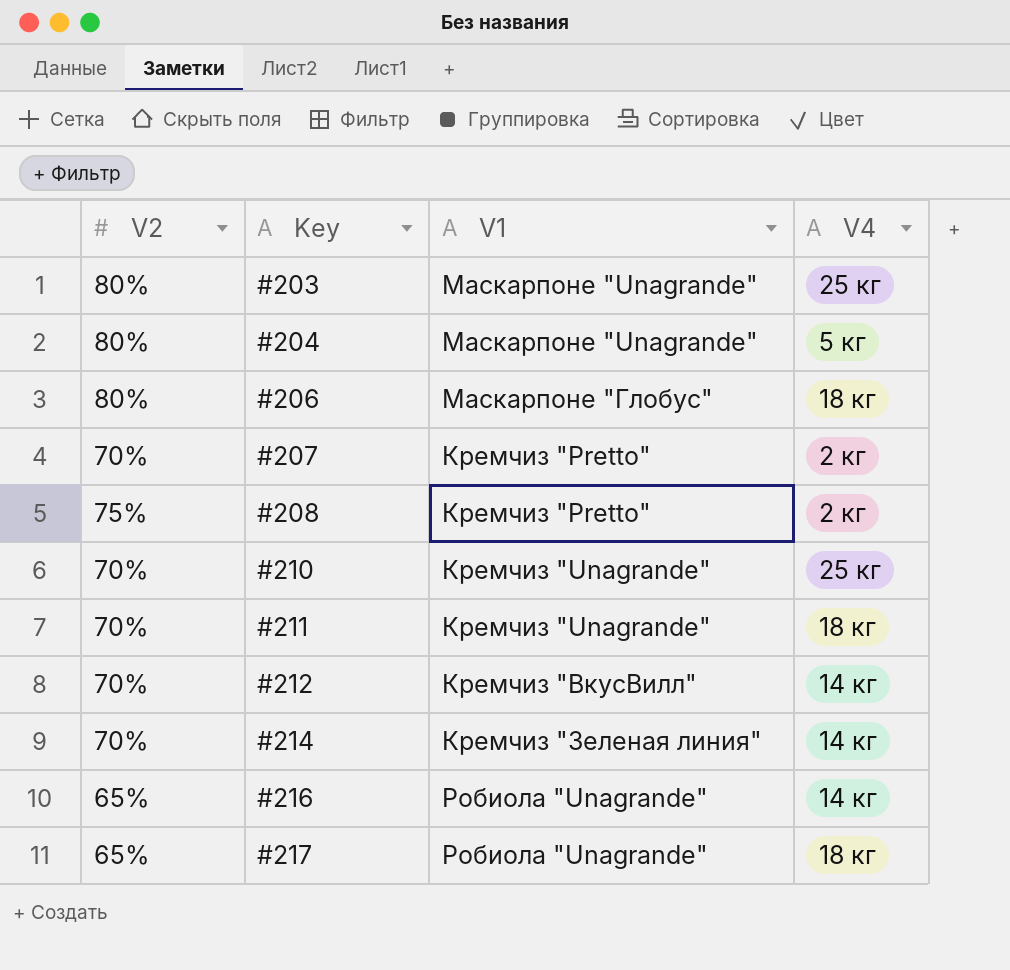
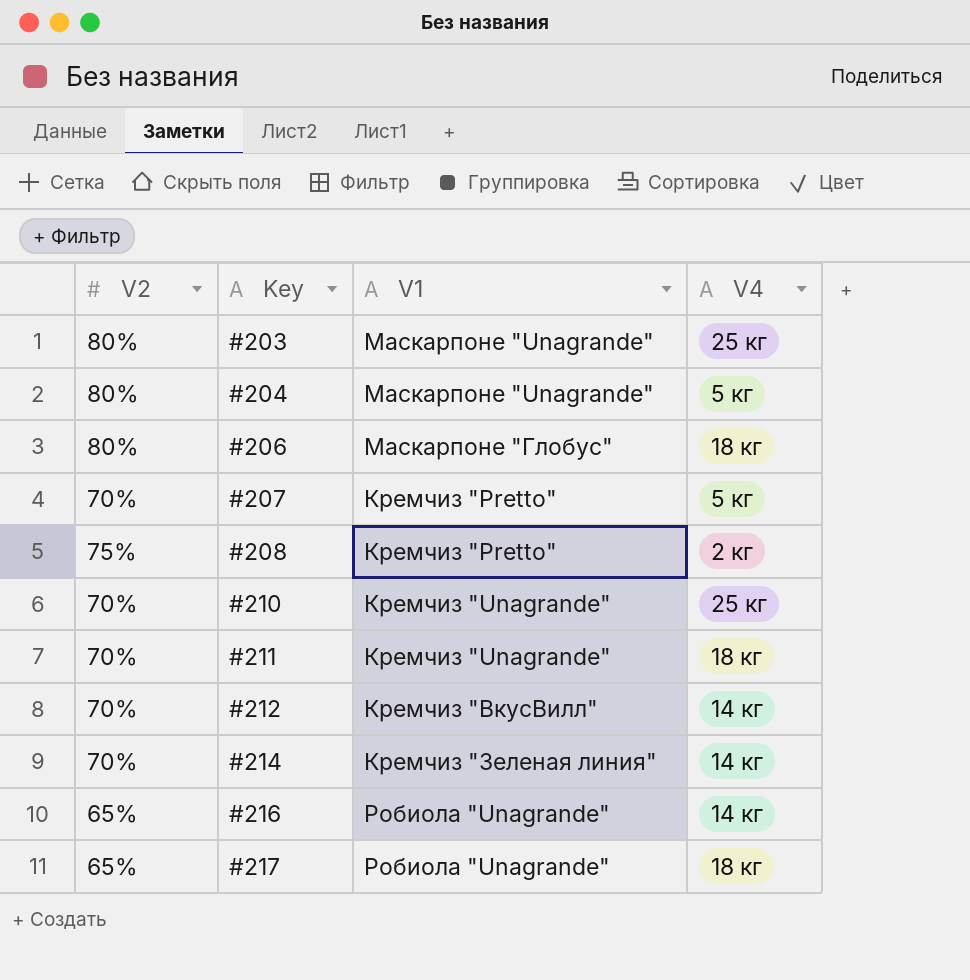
#207 | V4: 2 кг -> 5 кг

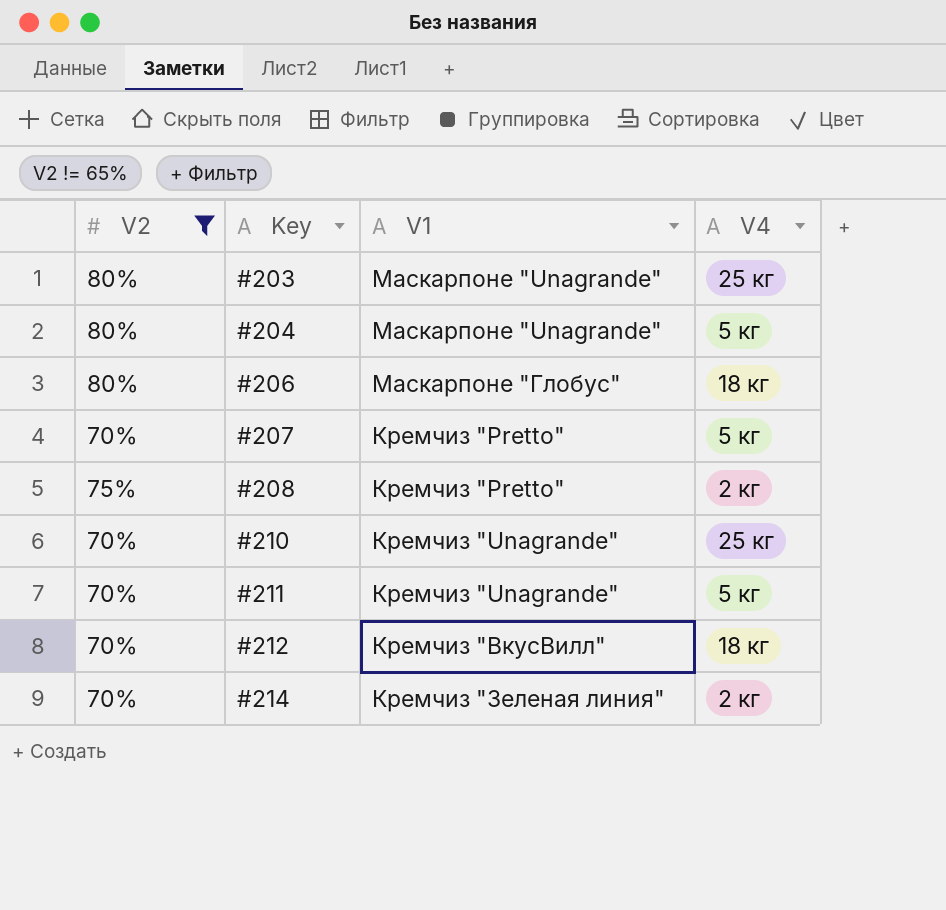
filter: none -> V2 != 65%
#211 | V4: 18 кг -> 5 кг
#212 | V4: 14 кг -> 18 кг
#214 | V4: 14 кг -> 2 кг

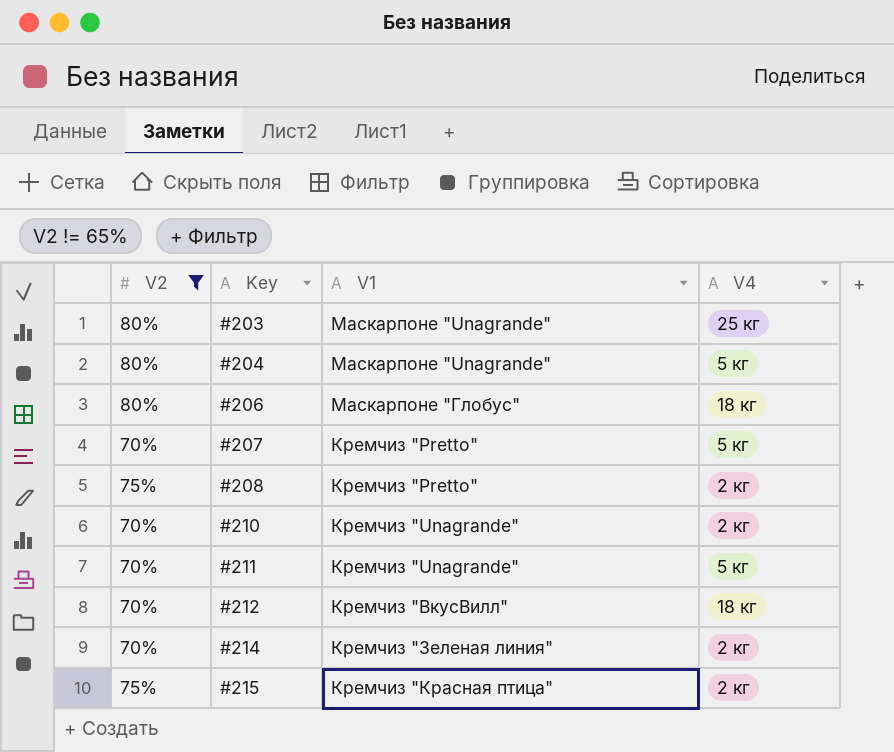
#210 | V4: 25 кг -> 2 кг
row #215: none -> 75% | Кремчиз "Красная птица" | 2 кг

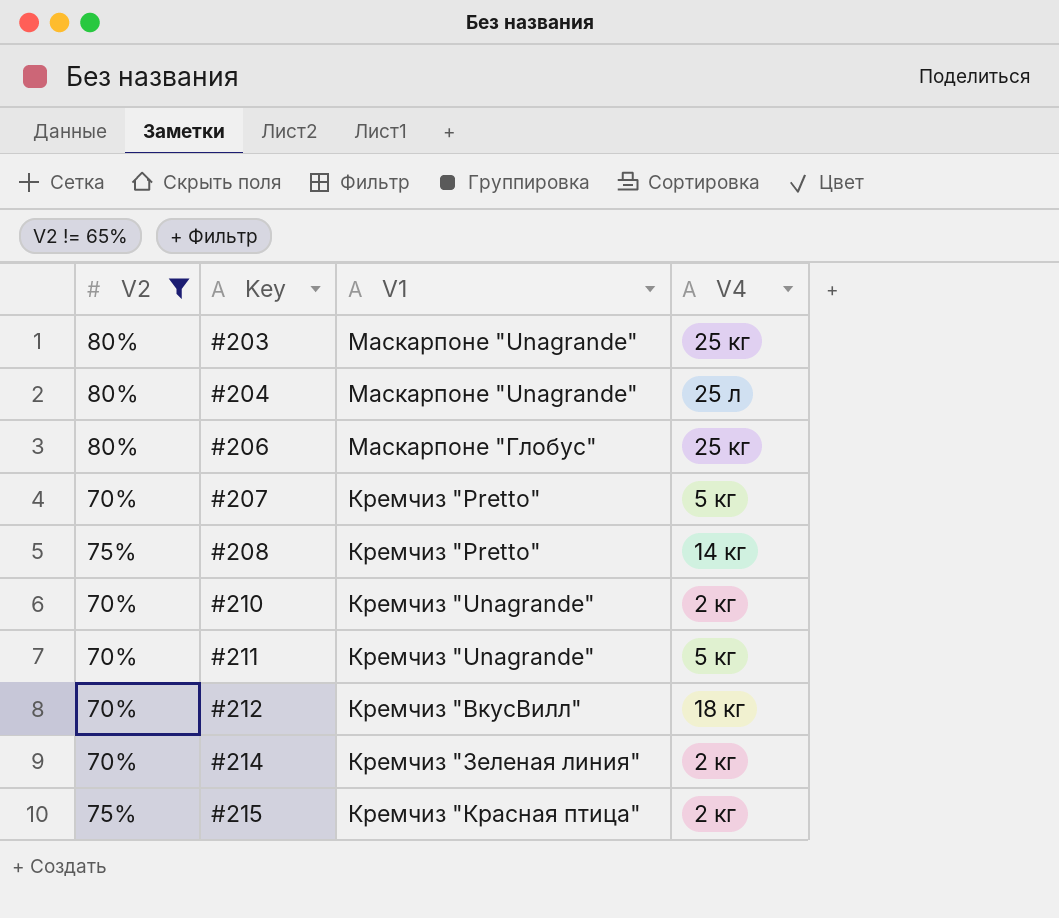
#204 | V4: 5 кг -> 25 л
#206 | V4: 18 кг -> 25 кг
#208 | V4: 2 кг -> 14 кг

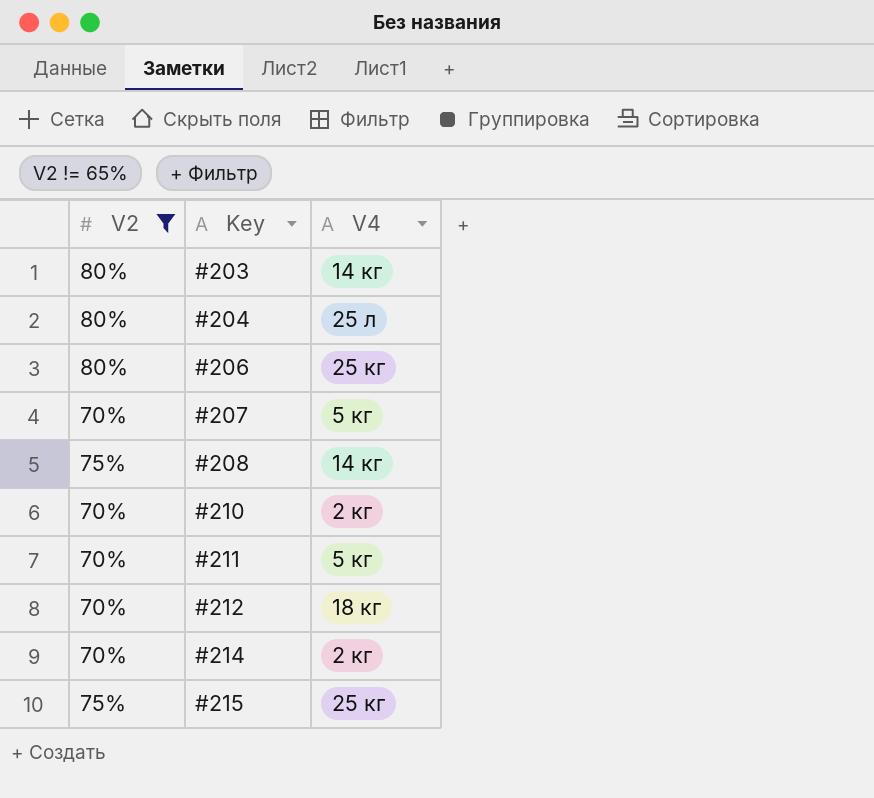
column V1 | position: 3 -> none
#203 | V4: 25 кг -> 14 кг
#215 | V4: 2 кг -> 25 кг

